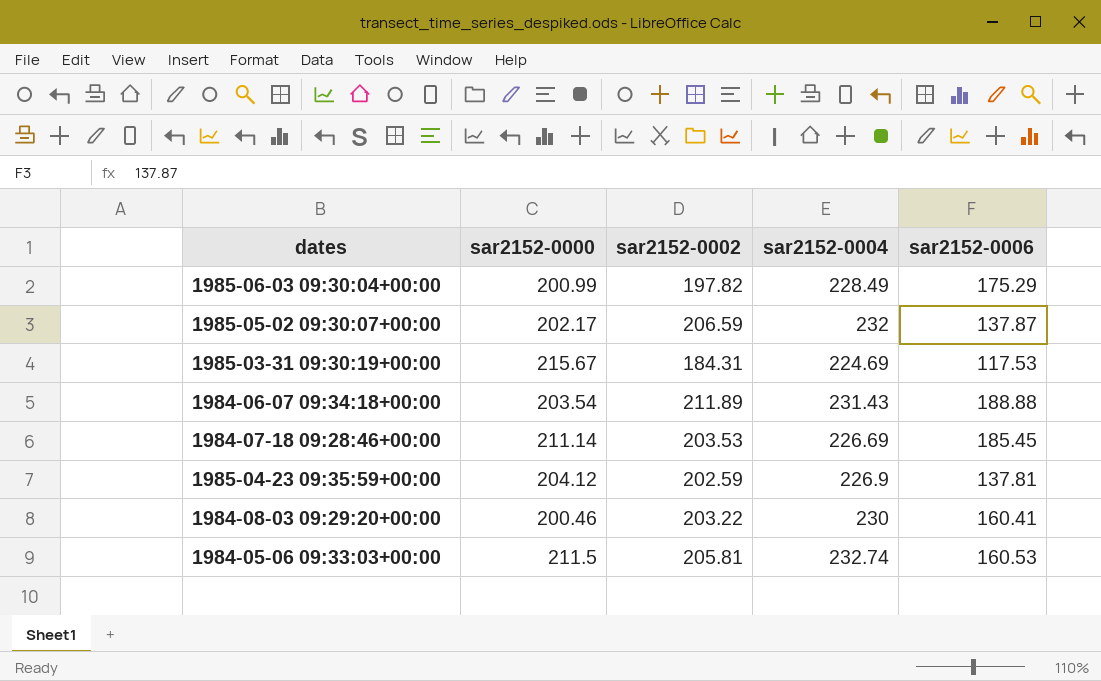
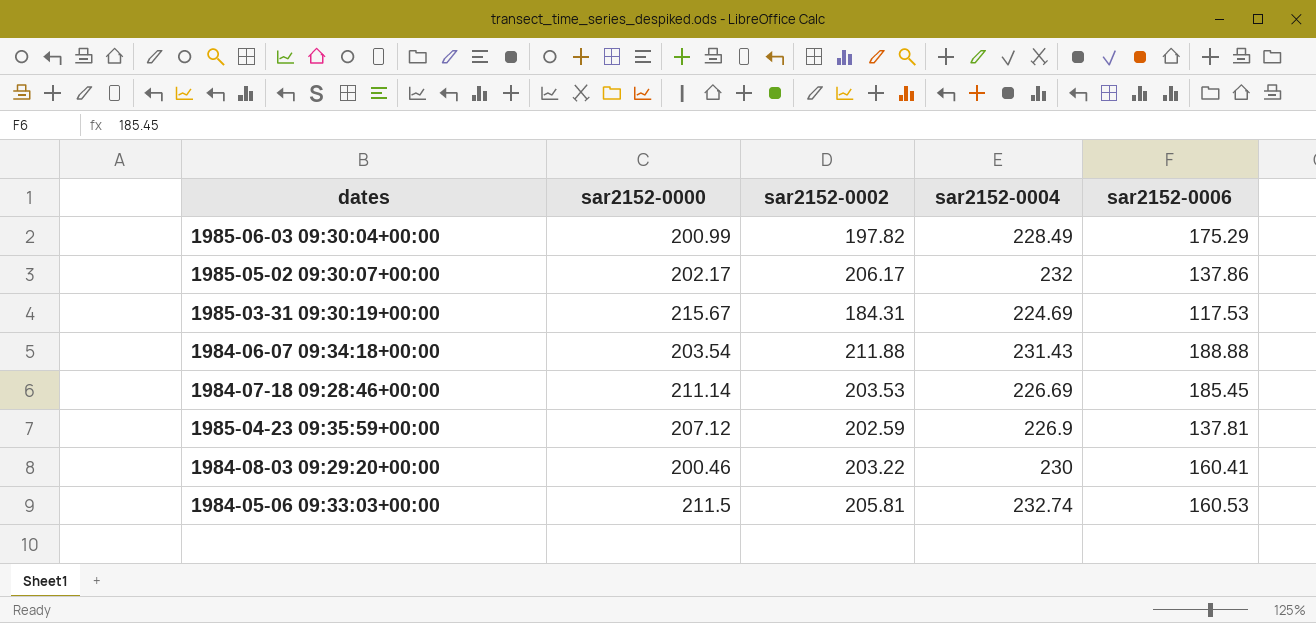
1985-05-02 09:30:07+00:00 | sar2152-0002: 206.59 -> 206.17
1985-05-02 09:30:07+00:00 | sar2152-0006: 137.87 -> 137.86
1984-06-07 09:34:18+00:00 | sar2152-0002: 211.89 -> 211.88
1985-04-23 09:35:59+00:00 | sar2152-0000: 204.12 -> 207.12

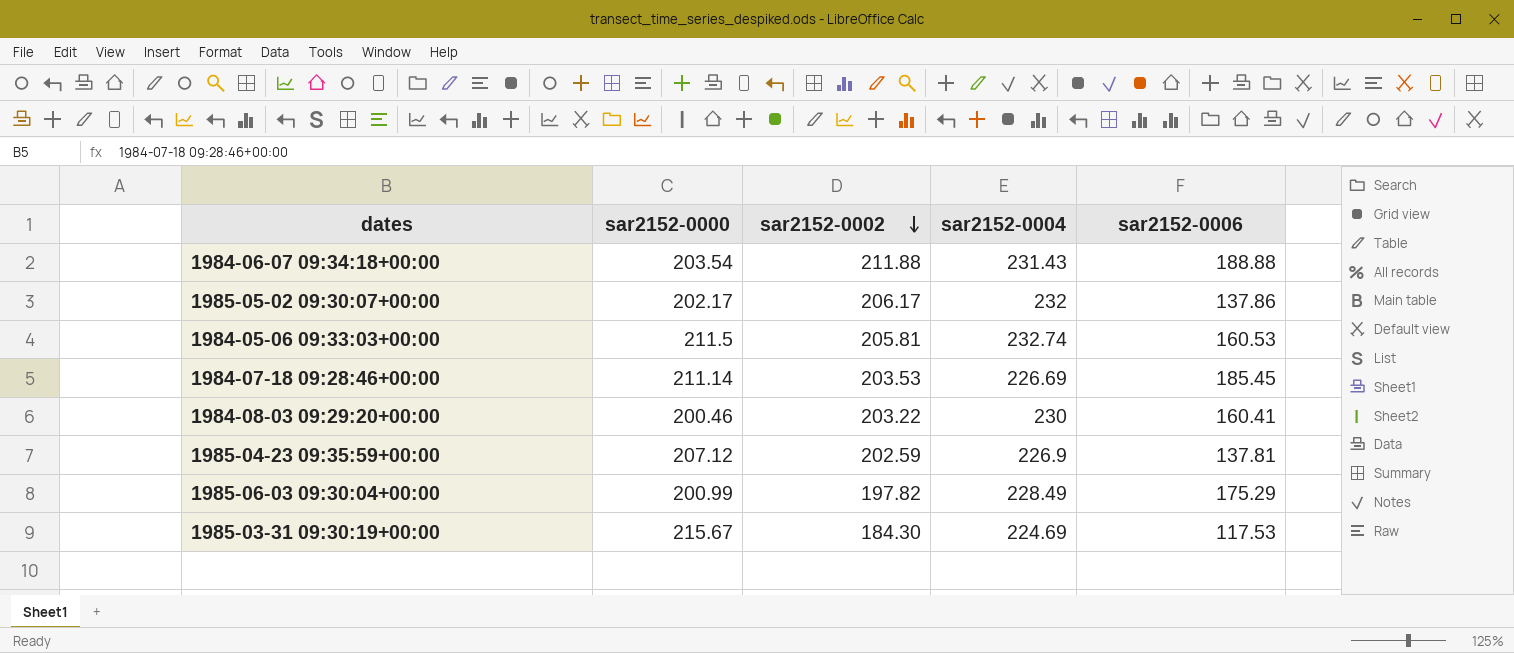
row order: none -> sar2152-0002 descending
1985-03-31 09:30:19+00:00 | sar2152-0002: 184.31 -> 184.30

